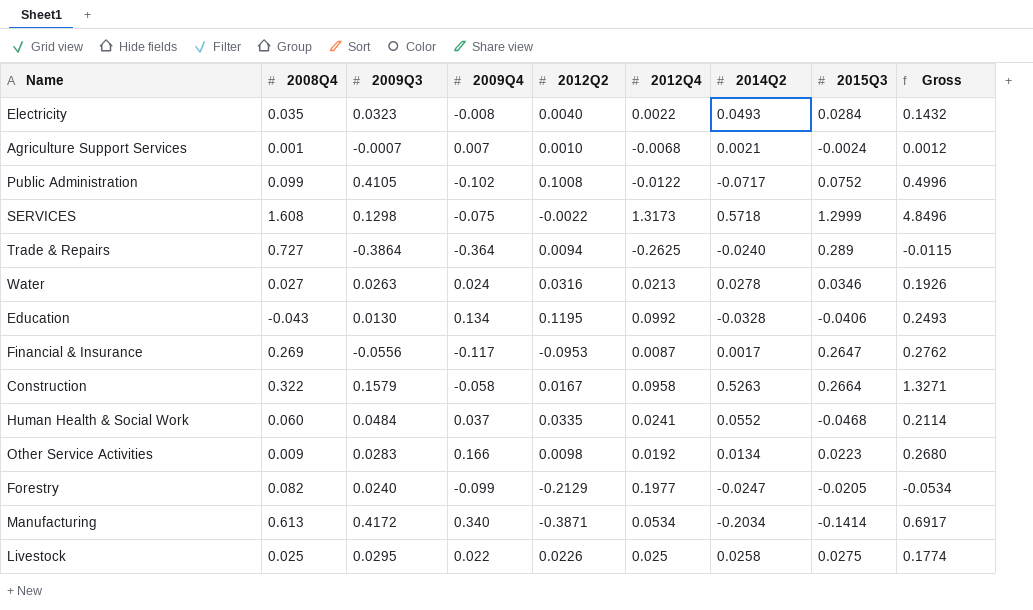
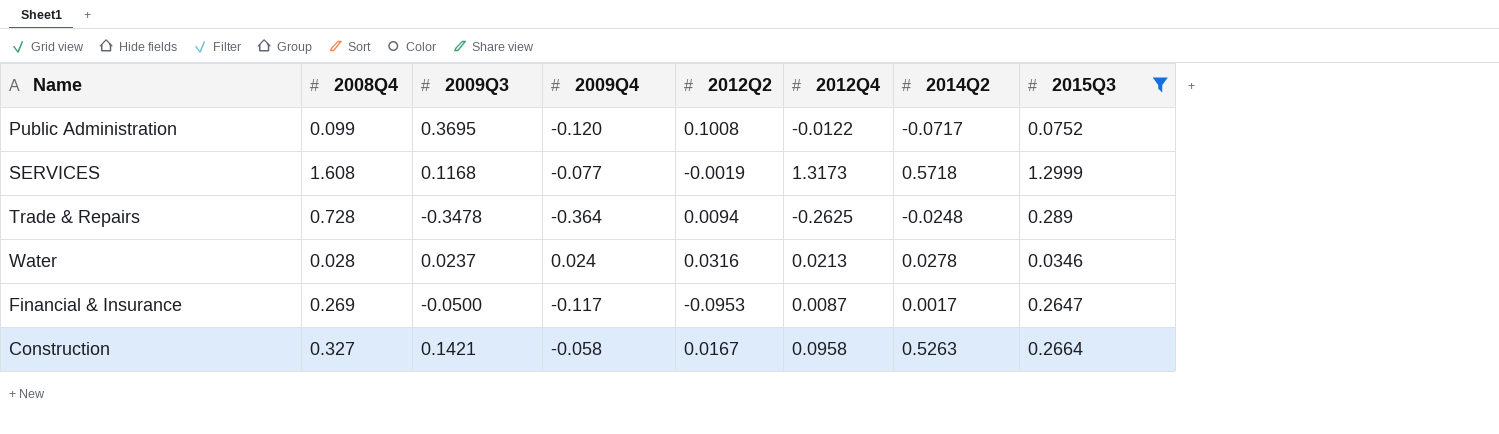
filter: none -> 2015Q3 >= 0.0346
column Gross | formula: [2008Q4] + [2009Q3] + [2009Q4] + [2012Q2] + [2012Q4] + [2014Q2] + [2015Q3] -> none
Public Administration | 2009Q3: 0.4105 -> 0.3695
Public Administration | 2009Q4: -0.102 -> -0.120
SERVICES | 2009Q3: 0.1298 -> 0.1168
SERVICES | 2009Q4: -0.075 -> -0.077
SERVICES | 2012Q2: -0.0022 -> -0.0019
Trade & Repairs | 2008Q4: 0.727 -> 0.728
Trade & Repairs | 2009Q3: -0.3864 -> -0.3478
Trade & Repairs | 2014Q2: -0.0240 -> -0.0248
Water | 2008Q4: 0.027 -> 0.028
Water | 2009Q3: 0.0263 -> 0.0237
Financial & Insurance | 2009Q3: -0.0556 -> -0.0500
Construction | 2008Q4: 0.322 -> 0.327
Construction | 2009Q3: 0.1579 -> 0.1421

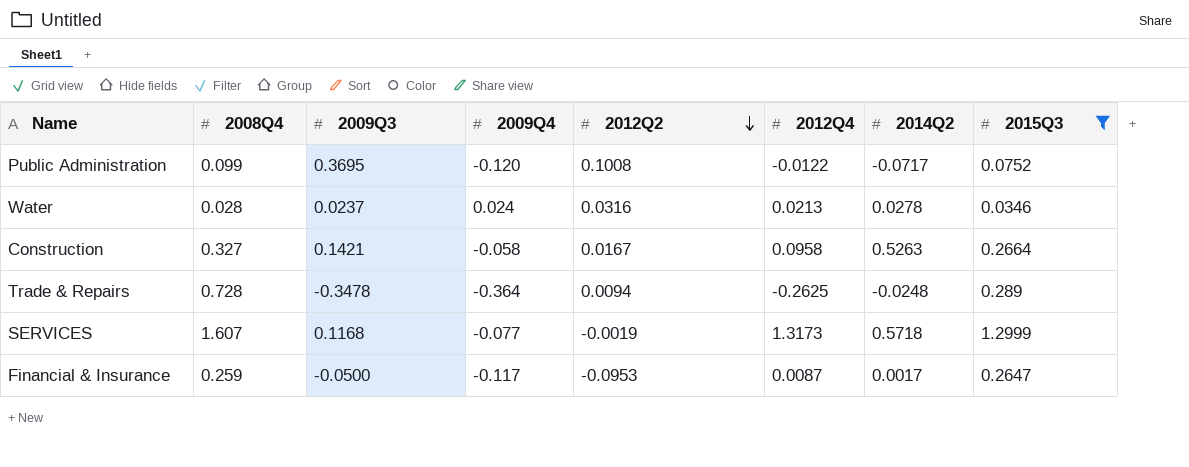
row order: none -> 2012Q2 descending
SERVICES | 2008Q4: 1.608 -> 1.607
Financial & Insurance | 2008Q4: 0.269 -> 0.259

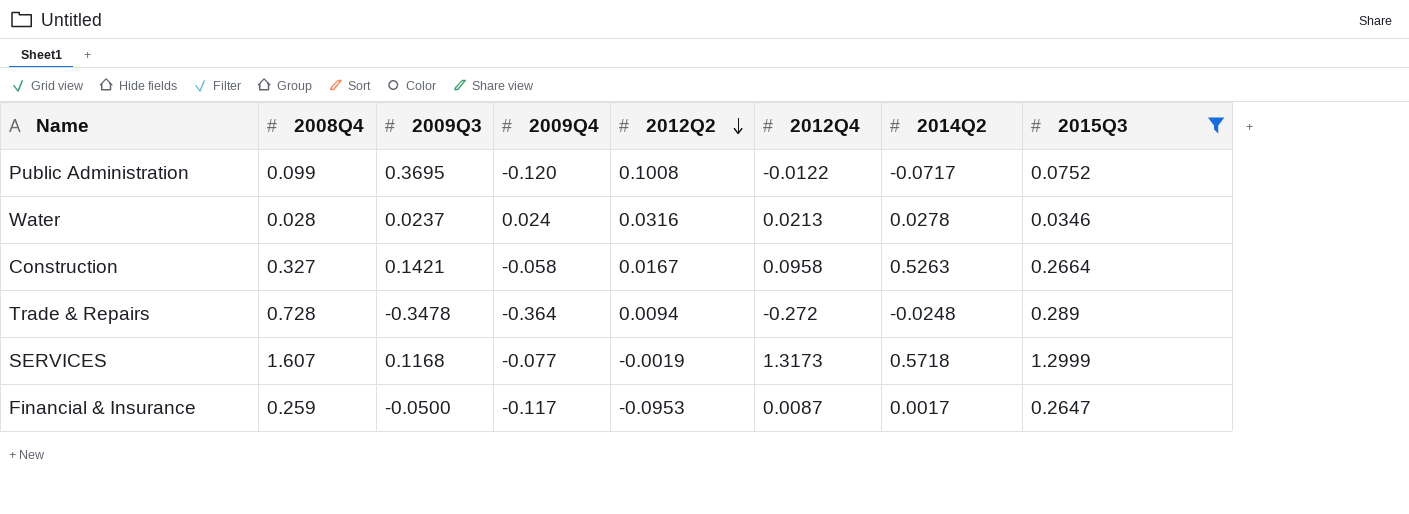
Trade & Repairs | 2012Q4: -0.2625 -> -0.272

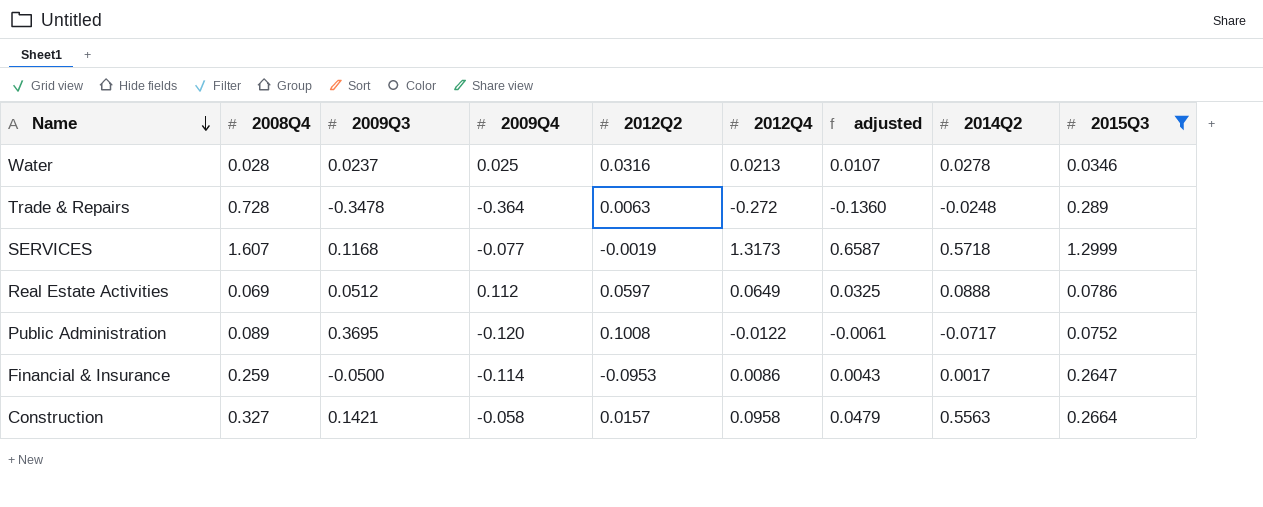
row order: 2012Q2 descending -> Name descending
column adjusted | formula: none -> [2012Q4] * 0.5
Water | 2009Q4: 0.024 -> 0.025
Trade & Repairs | 2012Q2: 0.0094 -> 0.0063
row Real Estate Activities: none -> 0.069 | 0.0512 | 0.112 | 0.0597 | 0.0649 | 0.0325 | 0.0888 | 0.0786
Public Administration | 2008Q4: 0.099 -> 0.089
Financial & Insurance | 2009Q4: -0.117 -> -0.114
Financial & Insurance | 2012Q4: 0.0087 -> 0.0086
Construction | 2012Q2: 0.0167 -> 0.0157
Construction | 2014Q2: 0.5263 -> 0.5563

